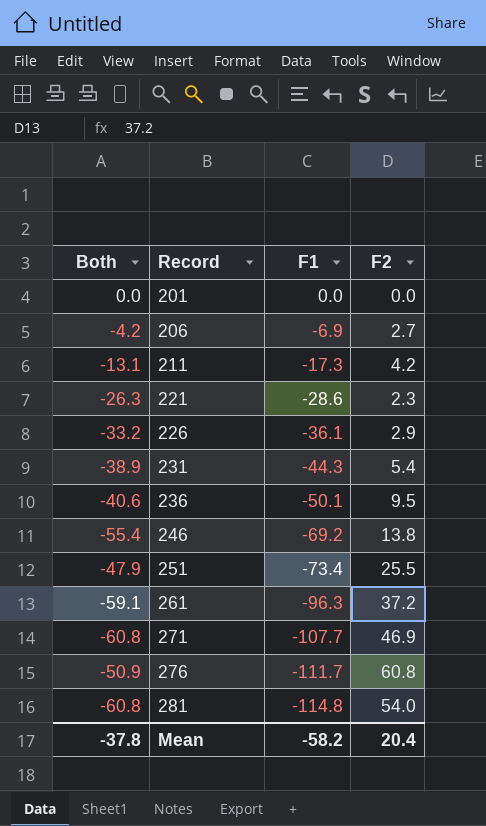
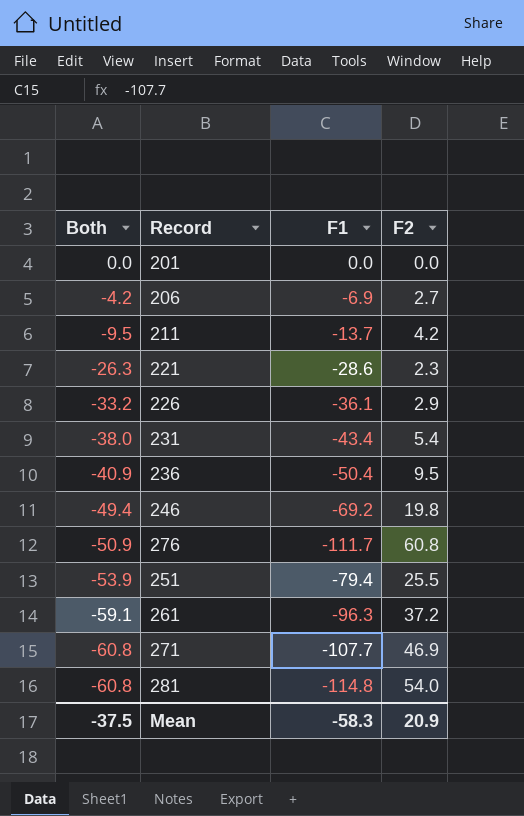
row order: Record ascending -> Both descending
211 | Both: -13.1 -> -9.5
211 | F1: -17.3 -> -13.7
231 | Both: -38.9 -> -38.0
231 | F1: -44.3 -> -43.4
236 | Both: -40.6 -> -40.9
236 | F1: -50.1 -> -50.4
246 | Both: -55.4 -> -49.4
246 | F2: 13.8 -> 19.8
251 | Both: -47.9 -> -53.9
251 | F1: -73.4 -> -79.4
Mean | Both: -37.8 -> -37.5
Mean | F1: -58.2 -> -58.3
Mean | F2: 20.4 -> 20.9

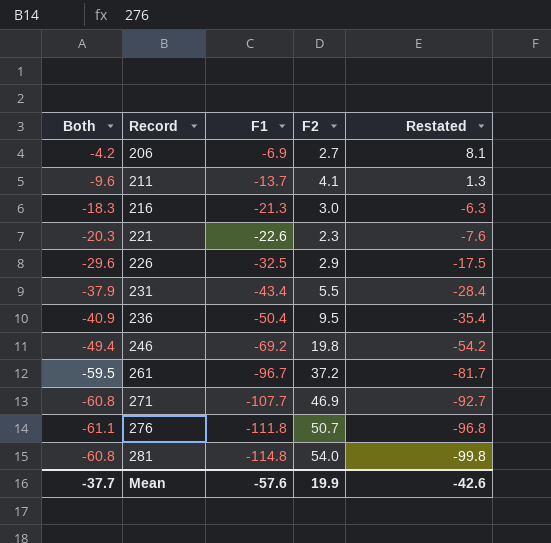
row order: Both descending -> Record ascending
column Restated | formula: none -> [F1] + 15
row 201: 0.0 | 0.0 | 0.0 -> none
row 251: -53.9 | -79.4 | 25.5 -> none
211 | Both: -9.5 -> -9.6
211 | F2: 4.2 -> 4.1
row 216: none -> -18.3 | -21.3 | 3.0 | -6.3
221 | Both: -26.3 -> -20.3
221 | F1: -28.6 -> -22.6
226 | Both: -33.2 -> -29.6
226 | F1: -36.1 -> -32.5
231 | Both: -38.0 -> -37.9
231 | F2: 5.4 -> 5.5
261 | Both: -59.1 -> -59.5
261 | F1: -96.3 -> -96.7
276 | Both: -50.9 -> -61.1
276 | F1: -111.7 -> -111.8
276 | F2: 60.8 -> 50.7
Mean | Both: -37.5 -> -37.7
Mean | F1: -58.3 -> -57.6
Mean | F2: 20.9 -> 19.9

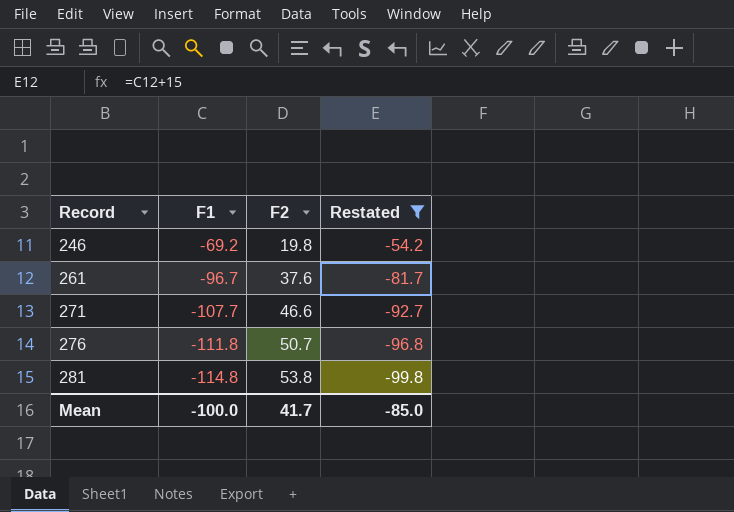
filter: none -> Restated <= -54.2
column Both | formula: [F1] + [F2] -> none
261 | F2: 37.2 -> 37.6
271 | F2: 46.9 -> 46.6
281 | F2: 54.0 -> 53.8
Mean | F1: -57.6 -> -100.0
Mean | F2: 19.9 -> 41.7
Mean | Restated: -42.6 -> -85.0

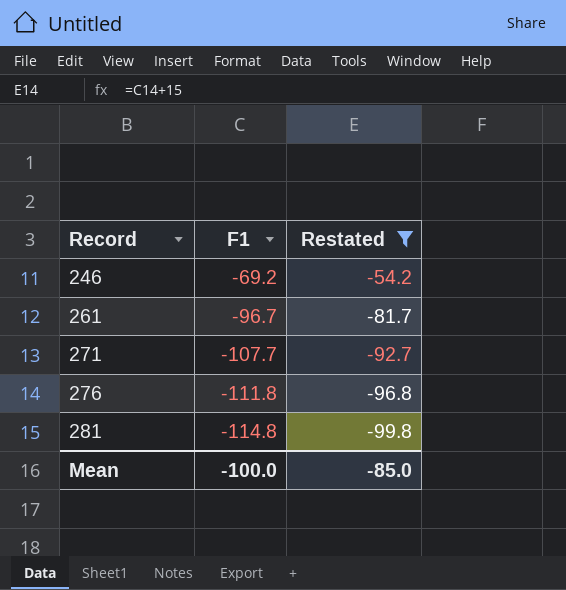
column F2 | position: 3 -> none

